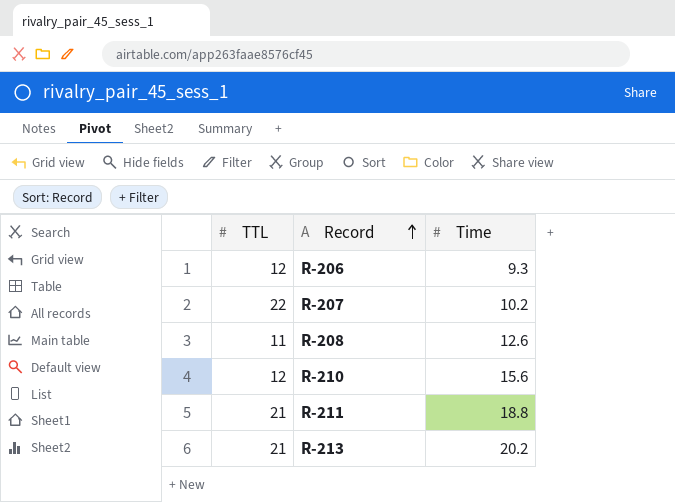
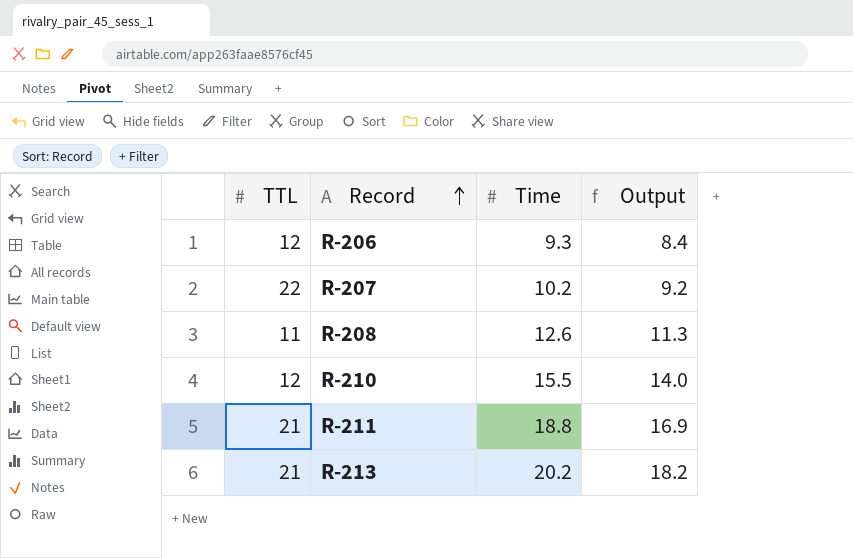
column Output | formula: none -> [Time] * 0.9
R-210 | Time: 15.6 -> 15.5

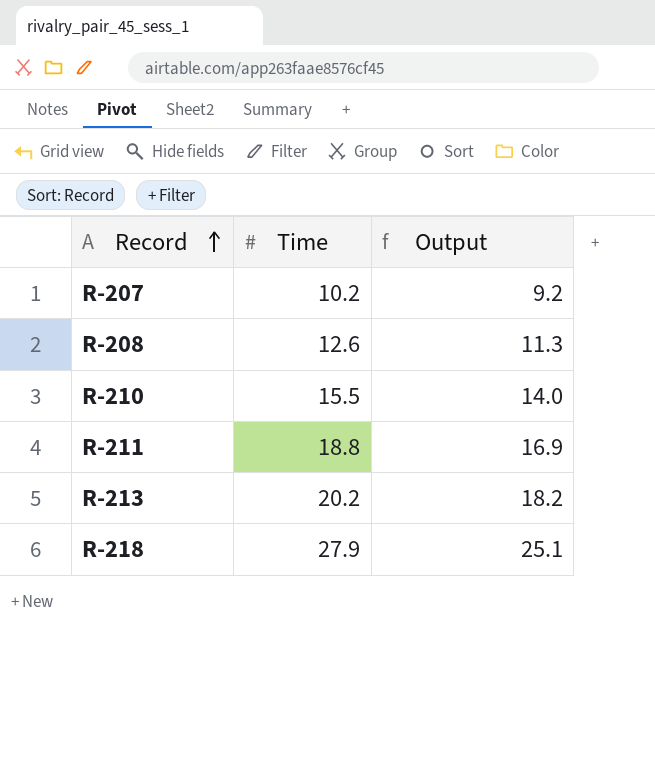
column TTL | position: 1 -> none
row R-206: 12 | 9.3 | 8.4 -> none
row R-218: none -> 27.9 | 25.1

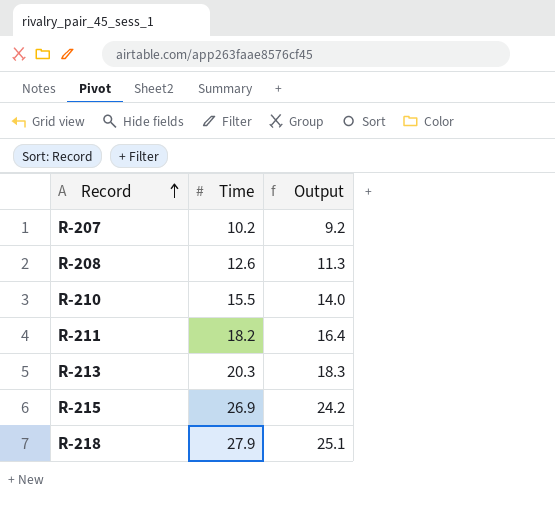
R-211 | Time: 18.8 -> 18.2
R-211 | Output: 16.9 -> 16.4
R-213 | Time: 20.2 -> 20.3
R-213 | Output: 18.2 -> 18.3
row R-215: none -> 26.9 | 24.2

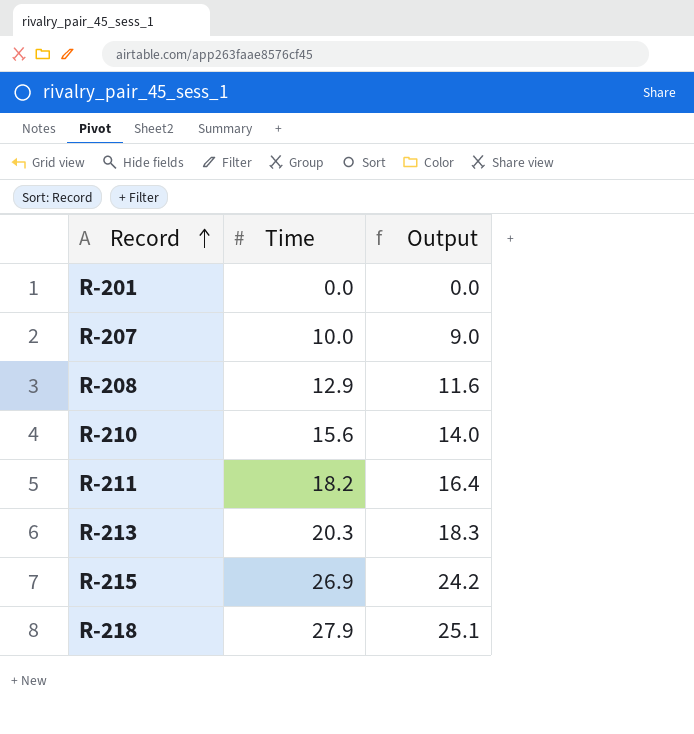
row R-201: none -> 0.0 | 0.0
R-207 | Time: 10.2 -> 10.0
R-207 | Output: 9.2 -> 9.0
R-208 | Time: 12.6 -> 12.9
R-208 | Output: 11.3 -> 11.6
R-210 | Time: 15.5 -> 15.6

